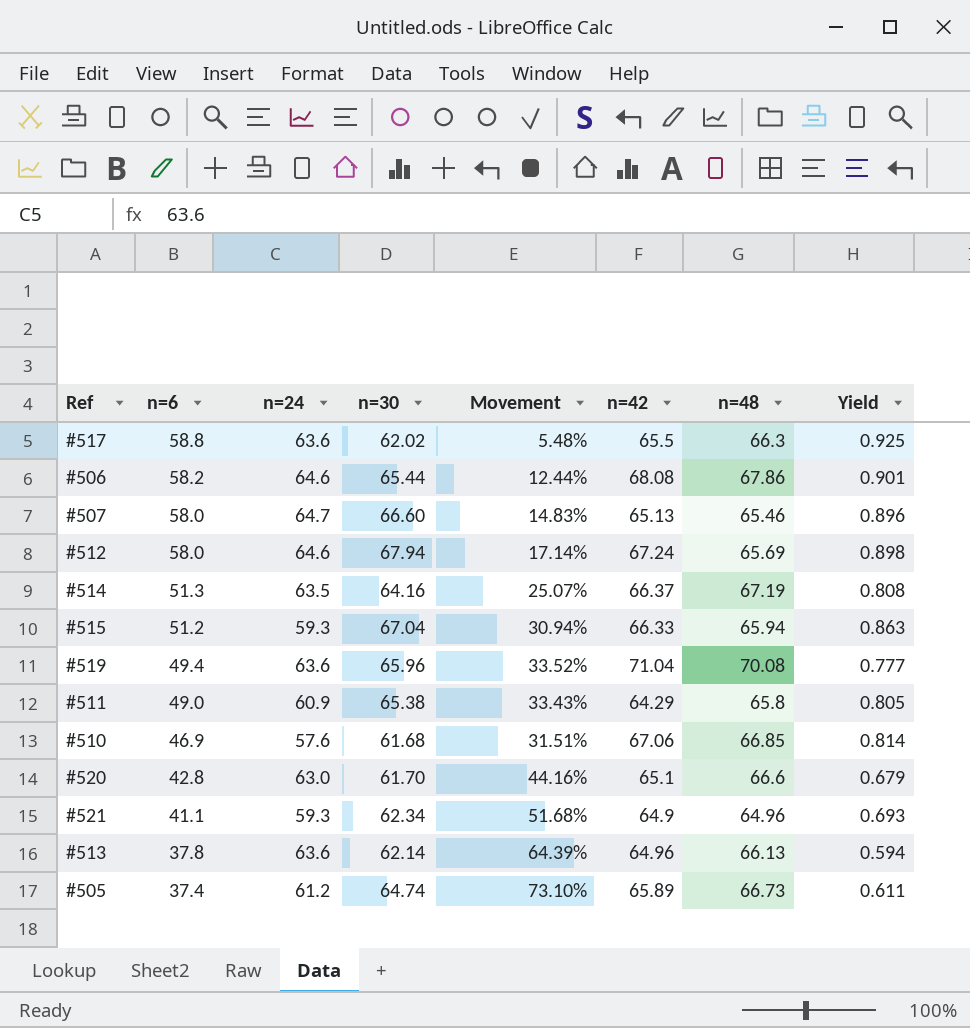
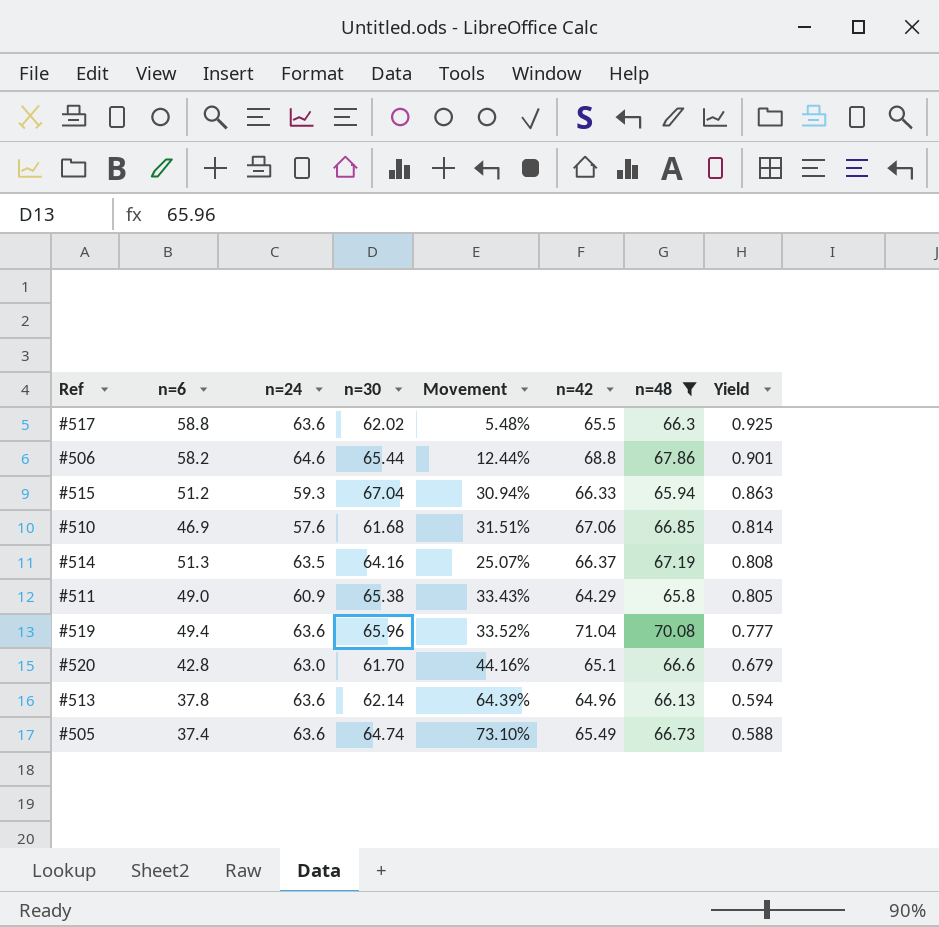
filter: none -> n=48 >= 65.8
row order: n=6 descending -> Yield descending
#506 | n=42: 68.08 -> 68.8
#505 | n=24: 61.2 -> 63.6
#505 | n=42: 65.89 -> 65.49
#505 | Yield: 0.611 -> 0.588

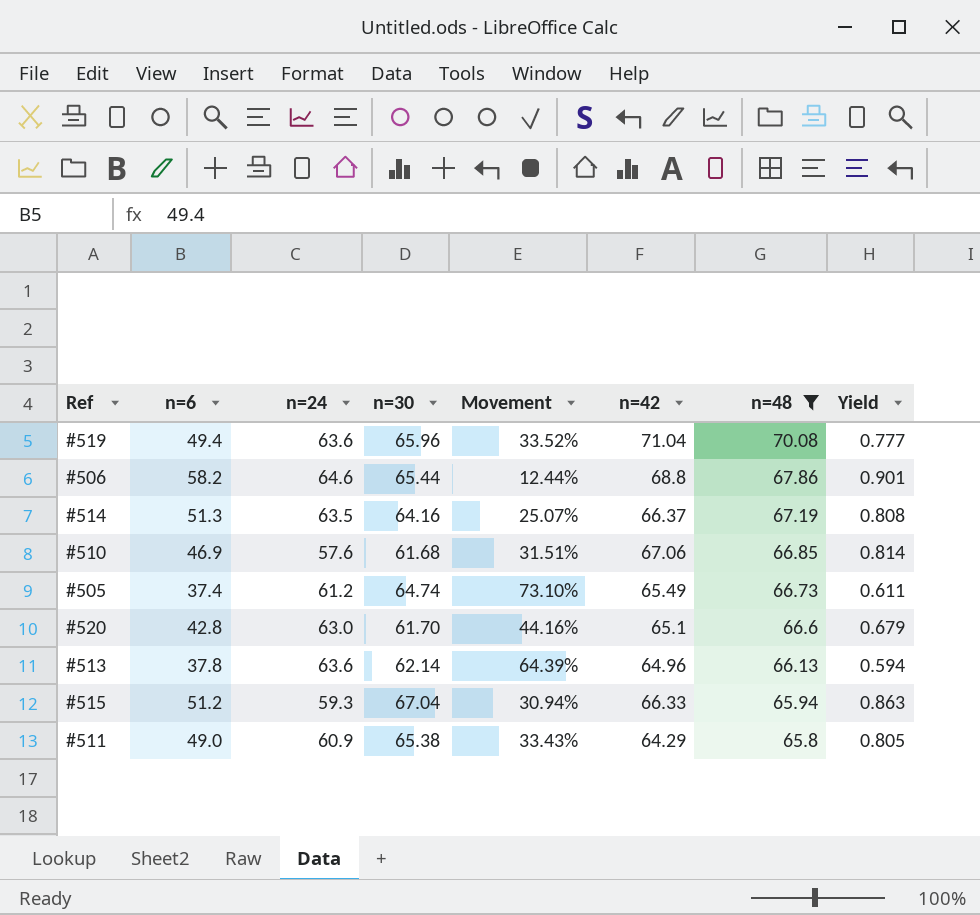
row order: Yield descending -> n=48 descending
row #517: 58.8 | 63.6 | 62.02 | 5.48% | 65.5 | 66.3 | 0.925 -> none
#505 | n=24: 63.6 -> 61.2
#505 | Yield: 0.588 -> 0.611

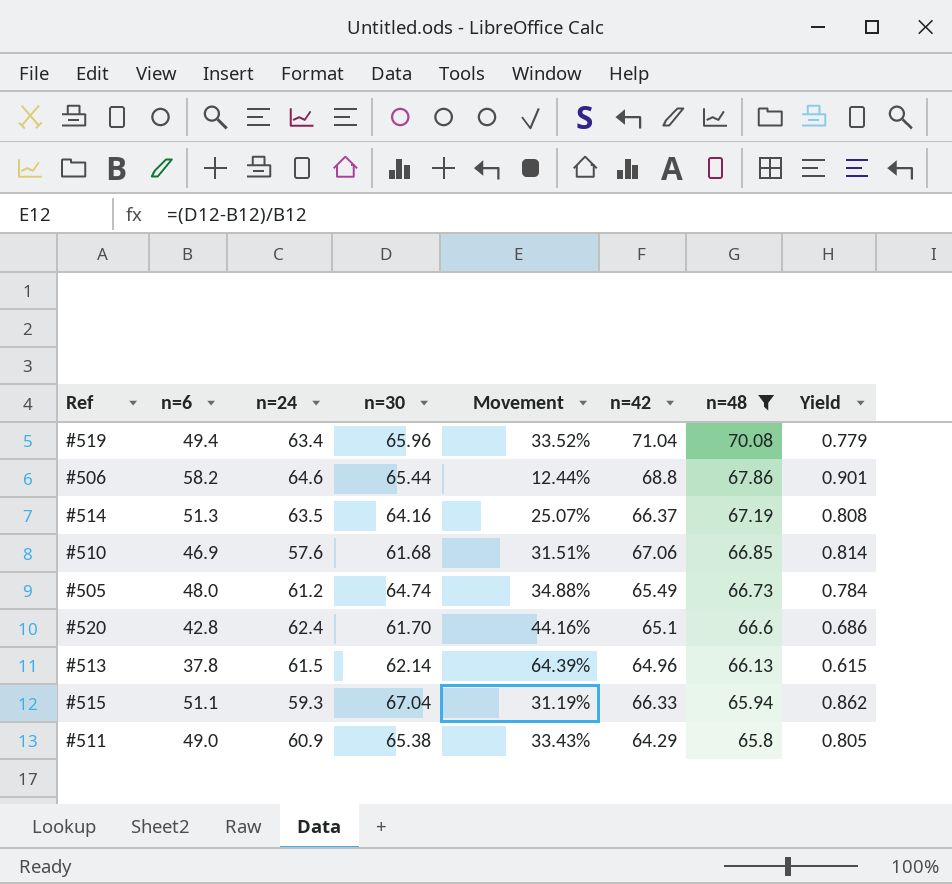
#519 | n=24: 63.6 -> 63.4
#519 | Yield: 0.777 -> 0.779
#505 | n=6: 37.4 -> 48.0
#505 | Movement: 73.10% -> 34.88%
#505 | Yield: 0.611 -> 0.784
#520 | n=24: 63.0 -> 62.4
#520 | Yield: 0.679 -> 0.686
#513 | n=24: 63.6 -> 61.5
#513 | Yield: 0.594 -> 0.615
#515 | n=6: 51.2 -> 51.1
#515 | Movement: 30.94% -> 31.19%
#515 | Yield: 0.863 -> 0.862

